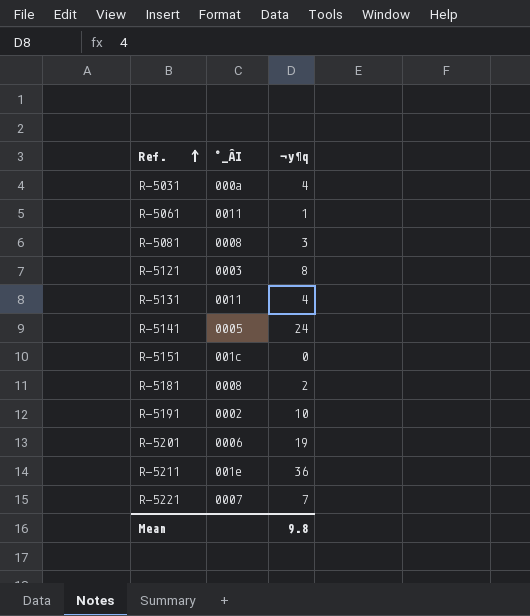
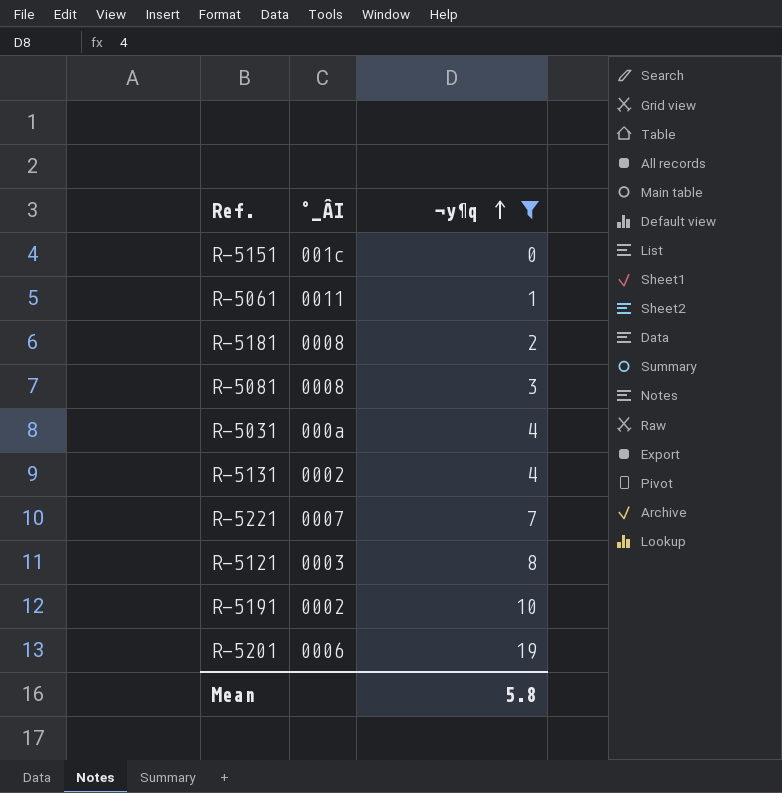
filter: none -> ¬y¶q <= 19
row order: Ref. ascending -> ¬y¶q ascending
R-5131 | °_ÂI: 0011 -> 0002
Mean | ¬y¶q: 9.8 -> 5.8

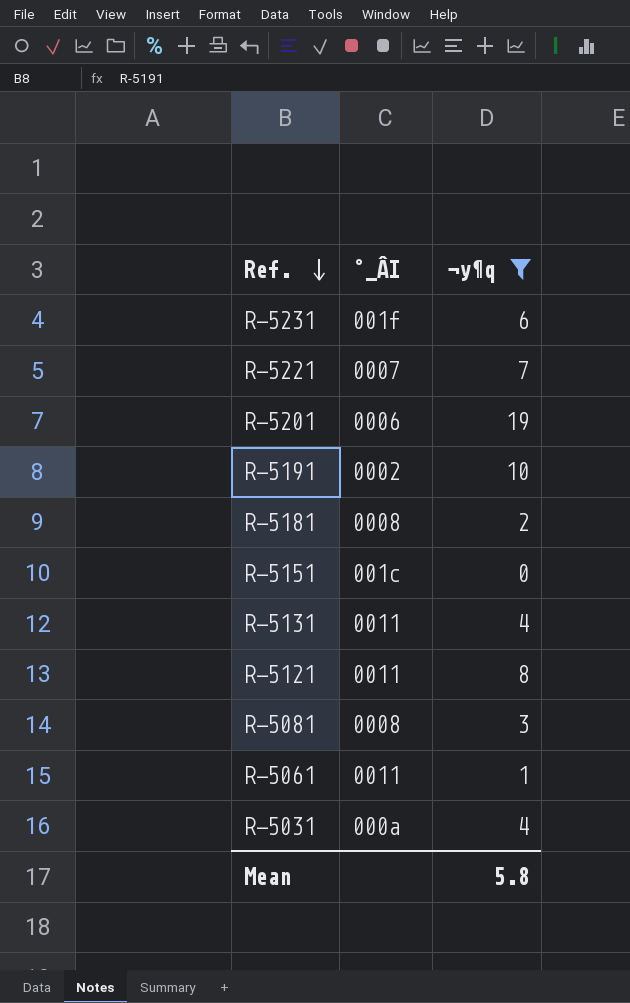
row order: ¬y¶q ascending -> Ref. descending
row R-5231: none -> 001f | 6
R-5131 | °_ÂI: 0002 -> 0011
R-5121 | °_ÂI: 0003 -> 0011

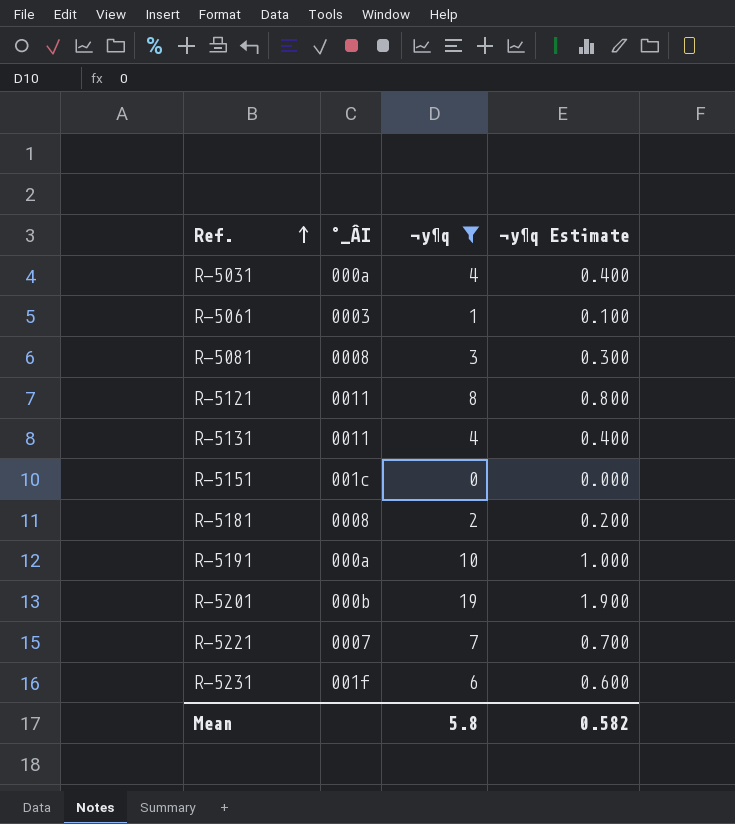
row order: Ref. descending -> Ref. ascending
column ¬y¶q Estimate | formula: none -> [¬y¶q] * 0.1
R-5061 | °_ÂI: 0011 -> 0003
R-5191 | °_ÂI: 0002 -> 000a
R-5201 | °_ÂI: 0006 -> 000b

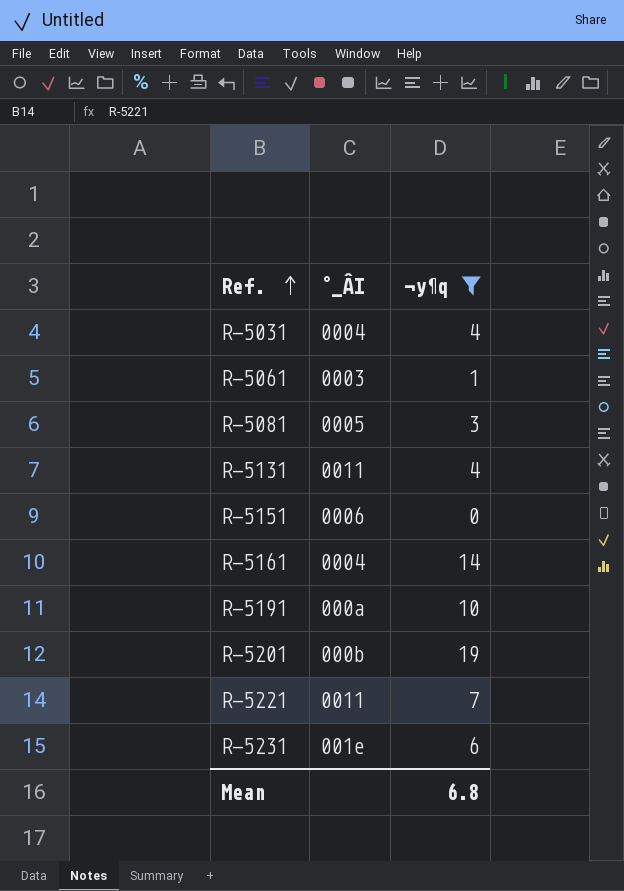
column ¬y¶q Estimate | formula: [¬y¶q] * 0.1 -> none
row R-5121: 0011 | 8 | 0.800 -> none
row R-5181: 0008 | 2 | 0.200 -> none
R-5031 | °_ÂI: 000a -> 0004
R-5081 | °_ÂI: 0008 -> 0005
R-5151 | °_ÂI: 001c -> 0006
row R-5161: none -> 0004 | 14
R-5221 | °_ÂI: 0007 -> 0011
R-5231 | °_ÂI: 001f -> 001e
Mean | ¬y¶q: 5.8 -> 6.8

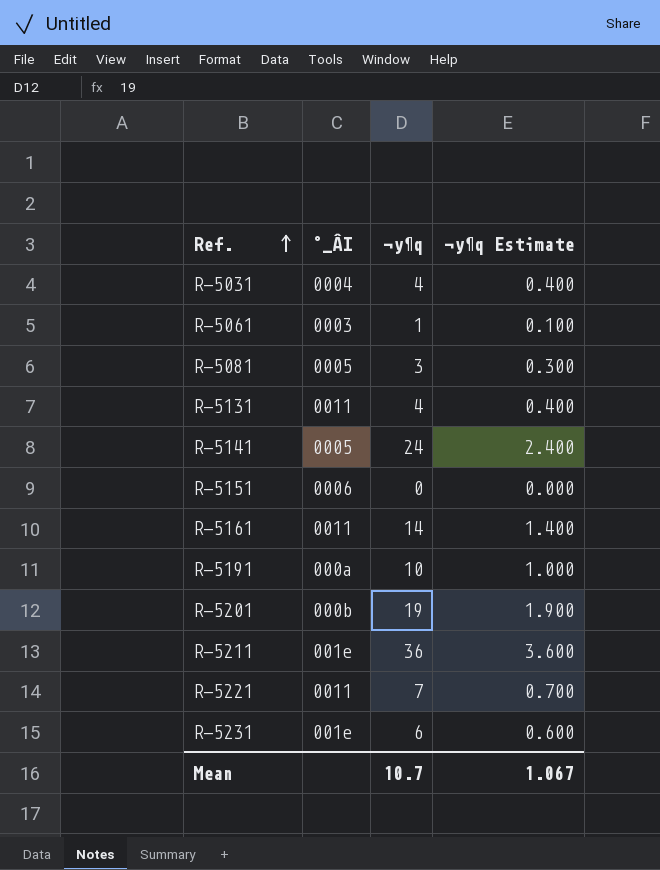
filter: ¬y¶q <= 19 -> none
column ¬y¶q Estimate | formula: none -> [¬y¶q] * 0.1
R-5161 | °_ÂI: 0004 -> 0011
Mean | ¬y¶q: 6.8 -> 10.7

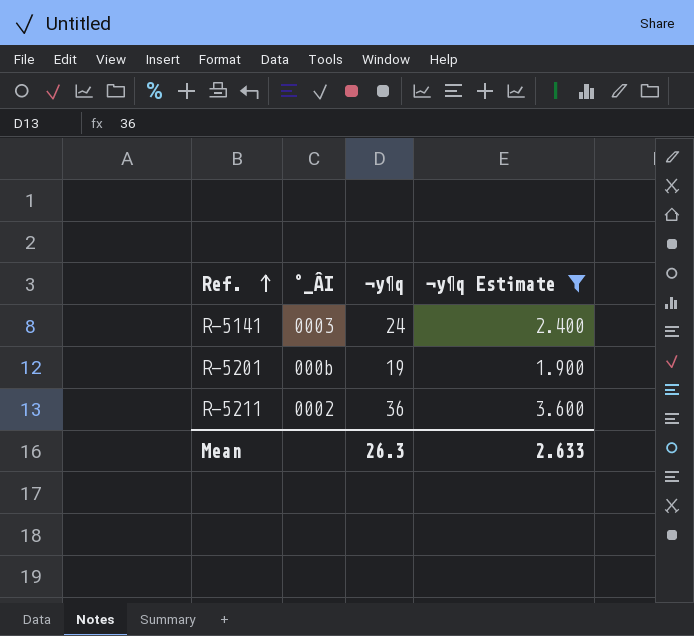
filter: none -> ¬y¶q Estimate >= 1.900
R-5141 | °_ÂI: 0005 -> 0003
R-5211 | °_ÂI: 001e -> 0002
Mean | ¬y¶q: 10.7 -> 26.3
Mean | ¬y¶q Estimate: 1.067 -> 2.633

